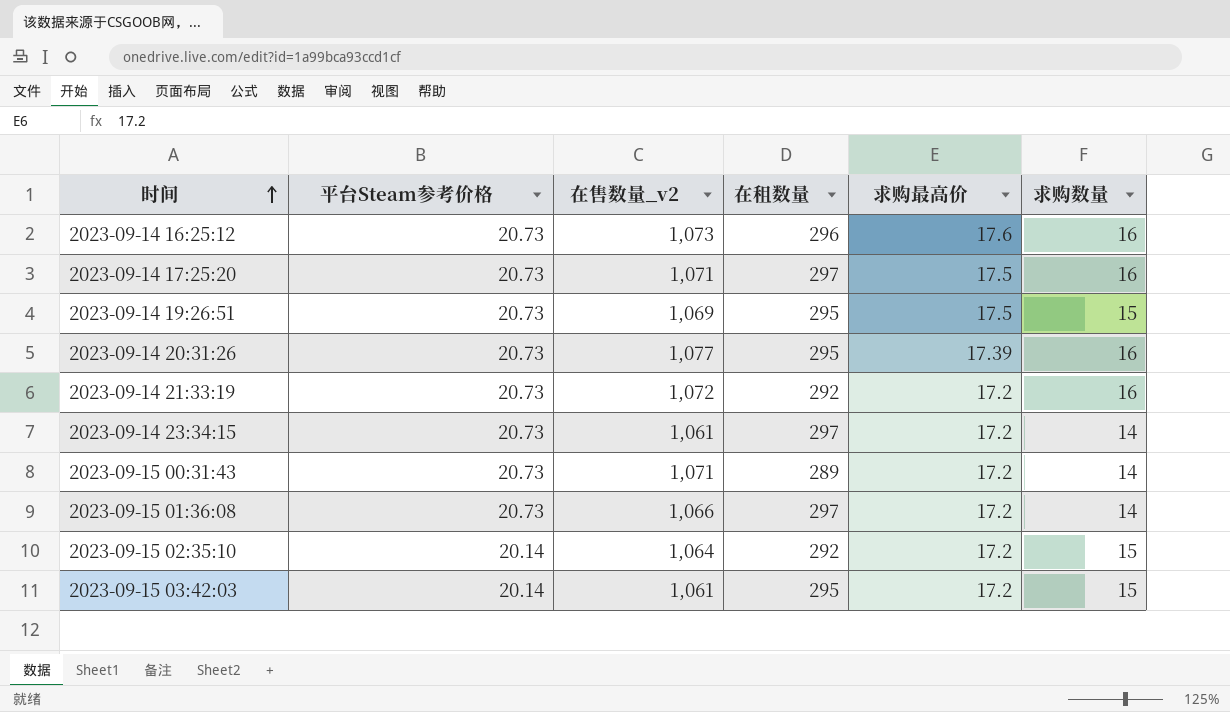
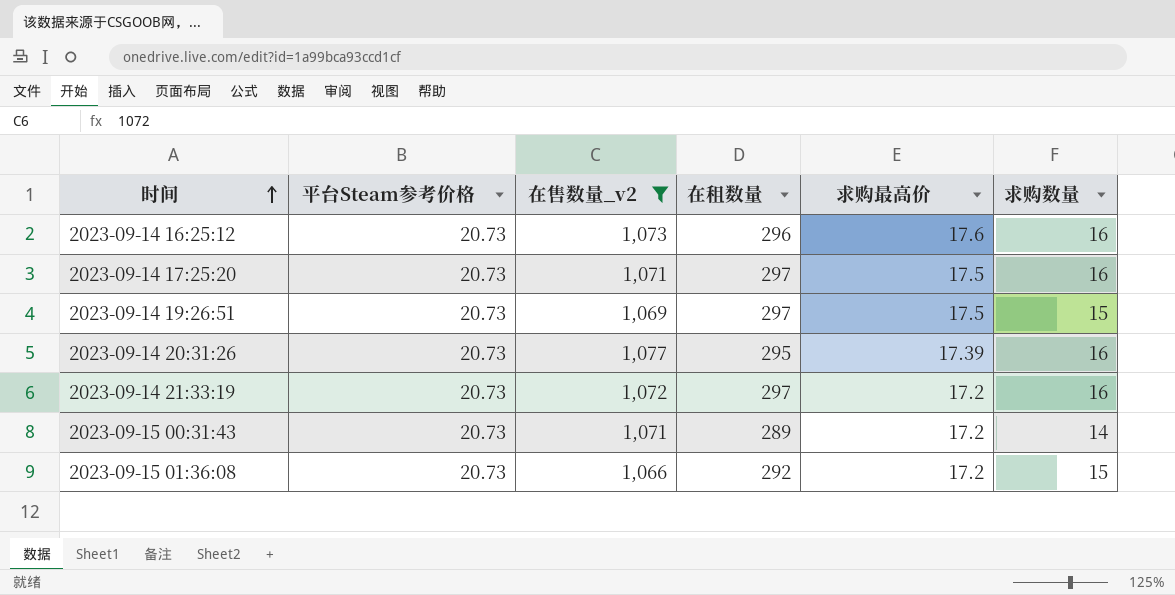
filter: none -> 在售数量_v2 >= 1,066
2023-09-14 19:26:51 | 在租数量: 295 -> 297
2023-09-14 21:33:19 | 在租数量: 292 -> 297
2023-09-15 01:36:08 | 在租数量: 297 -> 292
2023-09-15 01:36:08 | 求购数量: 14 -> 15

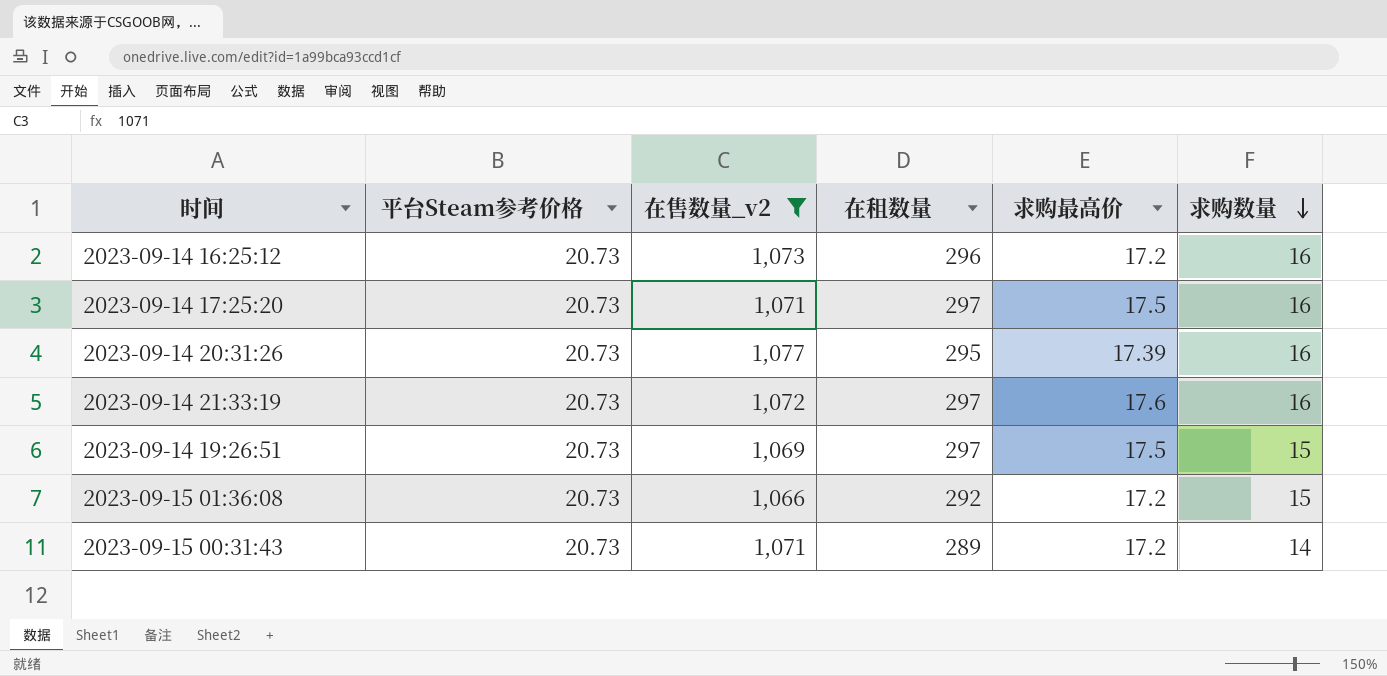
row order: 时间 ascending -> 求购数量 descending
2023-09-14 16:25:12 | 求购最高价: 17.6 -> 17.2
2023-09-14 21:33:19 | 求购最高价: 17.2 -> 17.6

